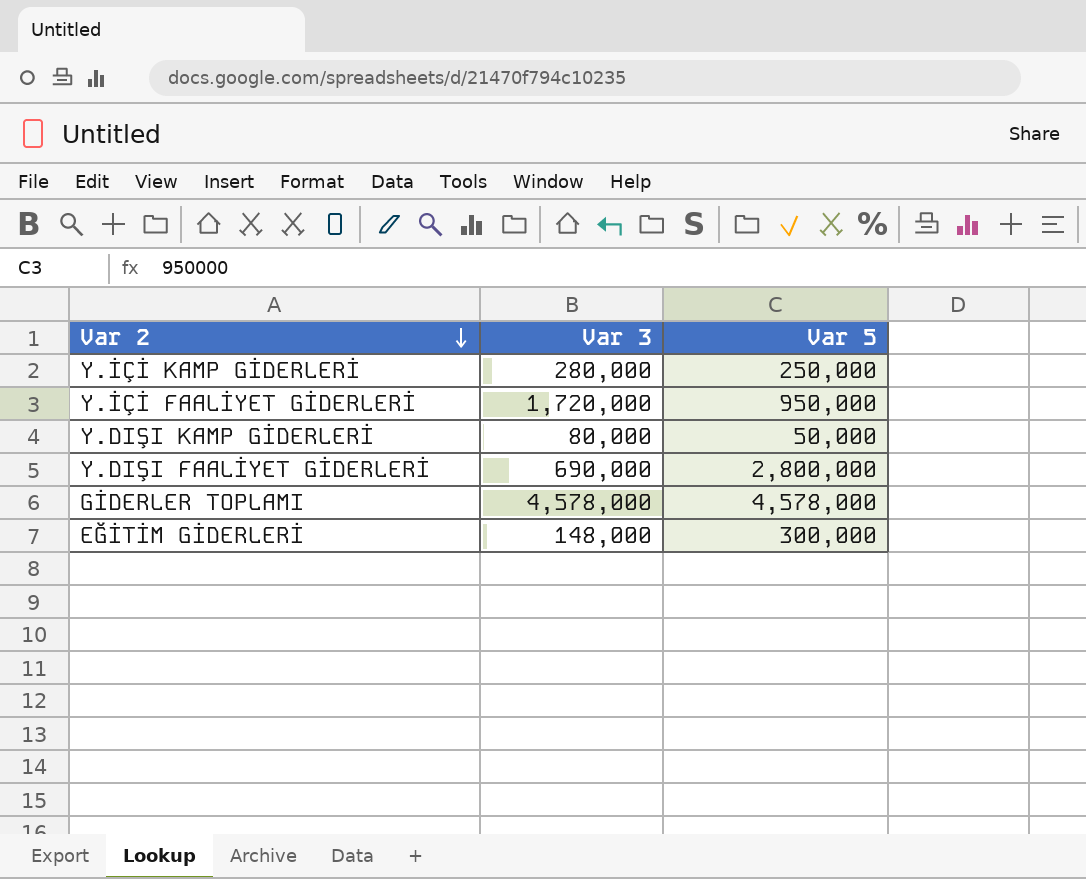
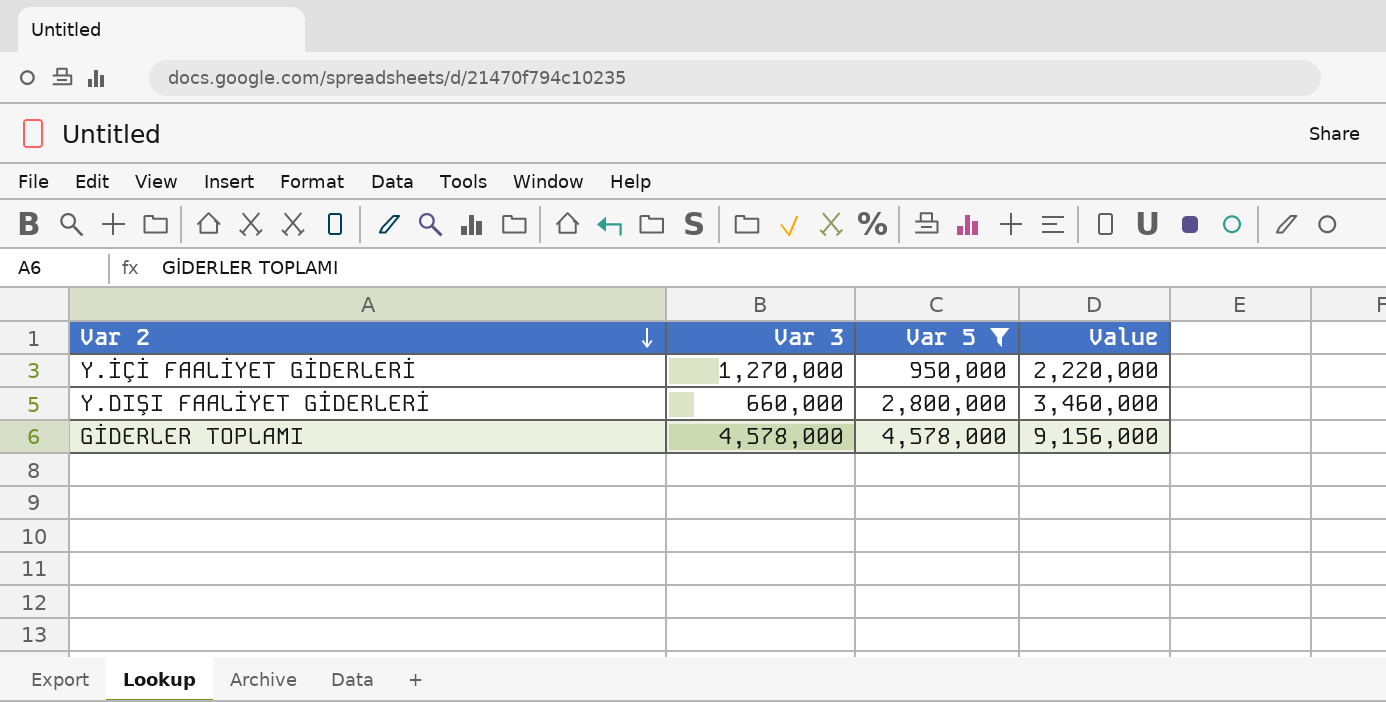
filter: none -> Var 5 >= 950,000
column Value | formula: none -> [Var 3] + [Var 5]
Y.İÇİ FAALİYET GİDERLERİ | Var 3: 1,720,000 -> 1,270,000
Y.DIŞI FAALİYET GİDERLERİ | Var 3: 690,000 -> 660,000

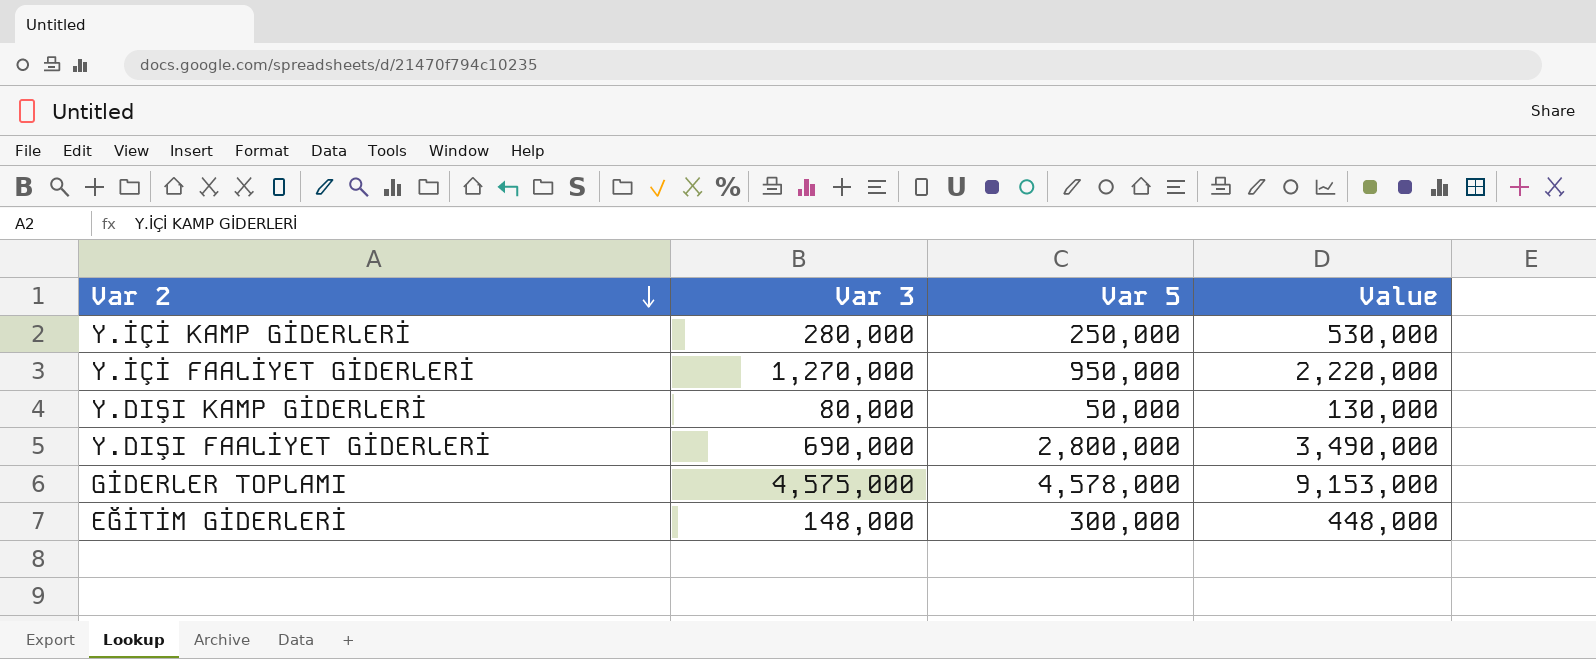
filter: Var 5 >= 950,000 -> none
Y.DIŞI FAALİYET GİDERLERİ | Var 3: 660,000 -> 690,000
Y.DIŞI FAALİYET GİDERLERİ | Value: 3,460,000 -> 3,490,000
GİDERLER TOPLAMI | Var 3: 4,578,000 -> 4,575,000
GİDERLER TOPLAMI | Value: 9,156,000 -> 9,153,000

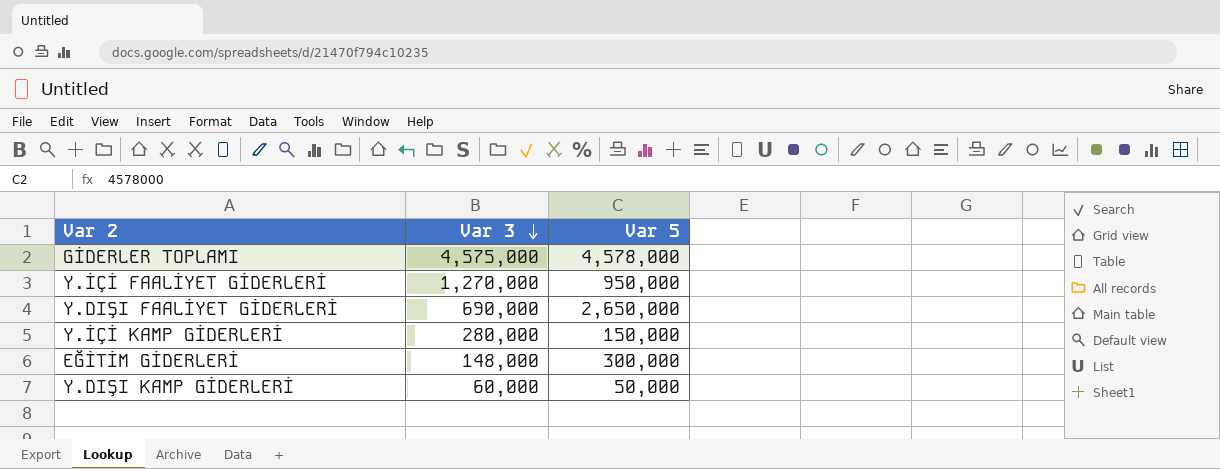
row order: Var 2 descending -> Var 3 descending
column Value | formula: [Var 3] + [Var 5] -> none
Y.DIŞI FAALİYET GİDERLERİ | Var 5: 2,800,000 -> 2,650,000
Y.İÇİ KAMP GİDERLERİ | Var 5: 250,000 -> 150,000
Y.DIŞI KAMP GİDERLERİ | Var 3: 80,000 -> 60,000

